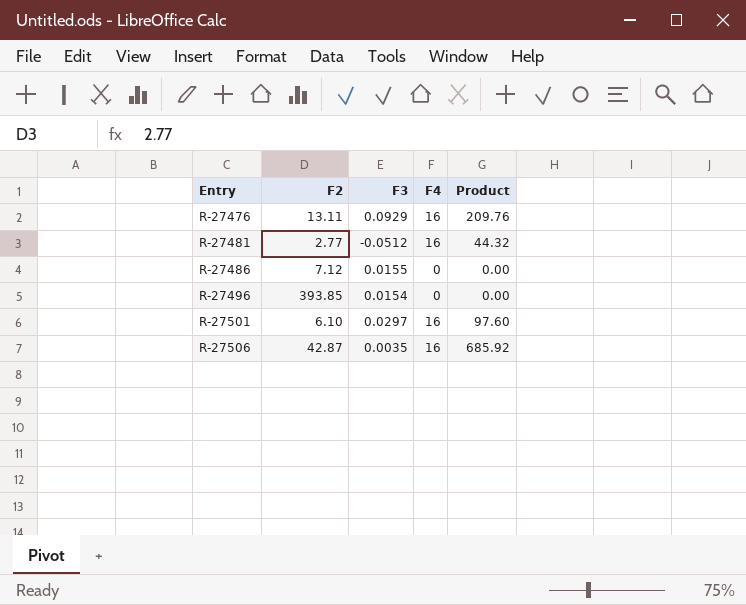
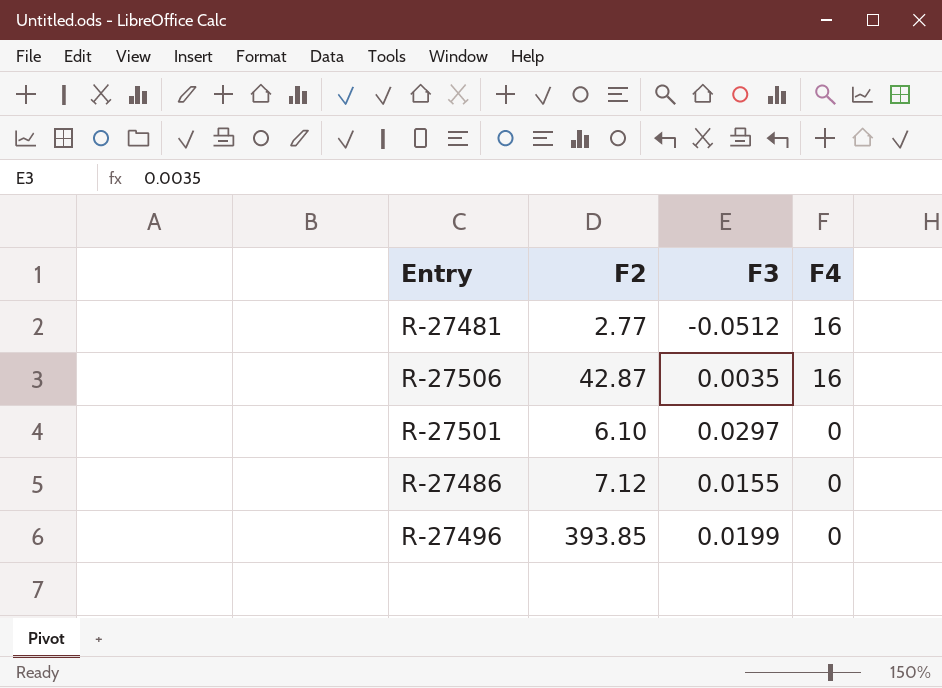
row order: Entry ascending -> F4 descending
column Product | formula: [F2] * [F4] -> none
row R-27476: 13.11 | 0.0929 | 16 | 209.76 -> none
R-27501 | F4: 16 -> 0
R-27496 | F3: 0.0154 -> 0.0199

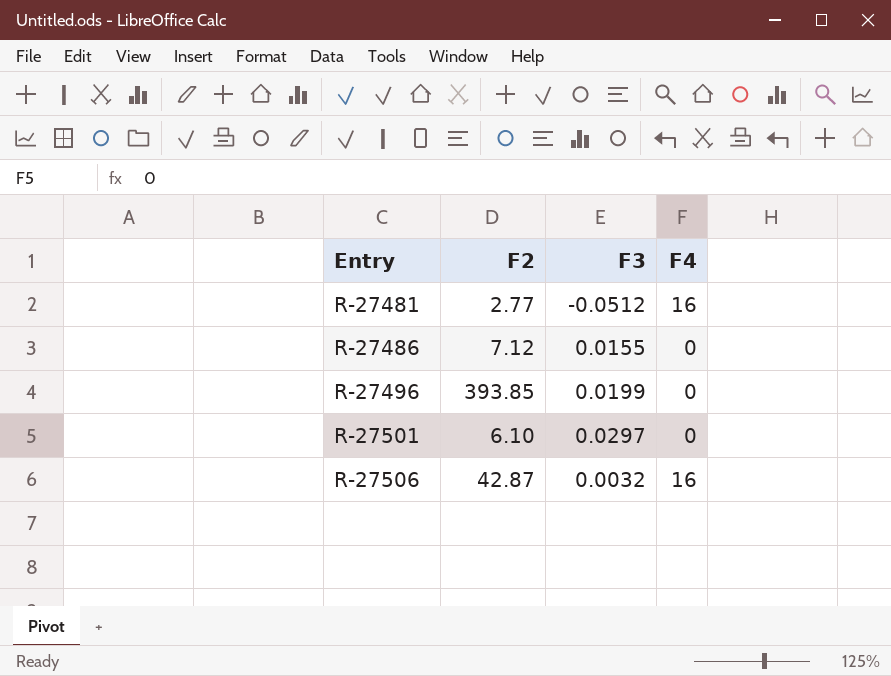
row order: F4 descending -> Entry ascending
R-27506 | F3: 0.0035 -> 0.0032

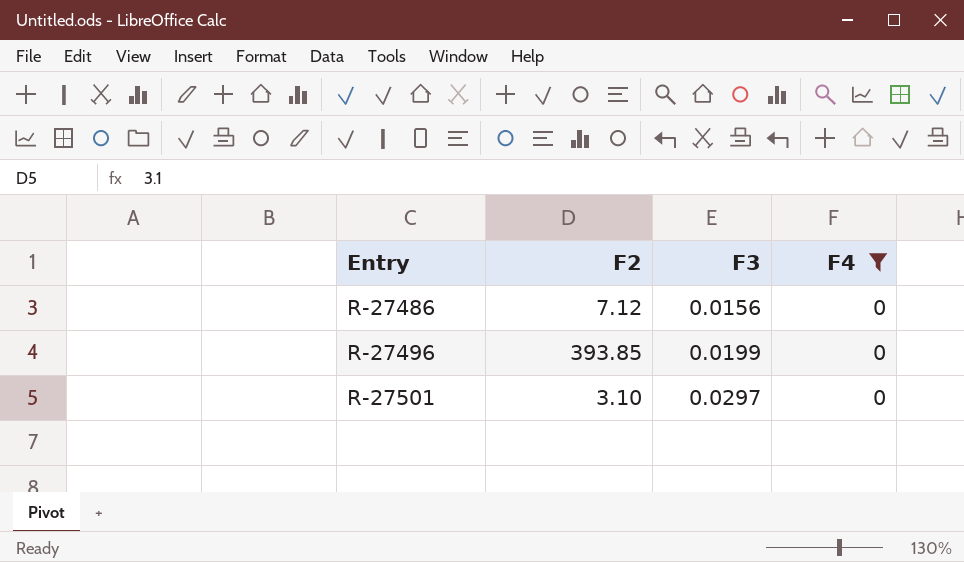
filter: none -> F4 = 0
R-27486 | F3: 0.0155 -> 0.0156
R-27501 | F2: 6.10 -> 3.10

